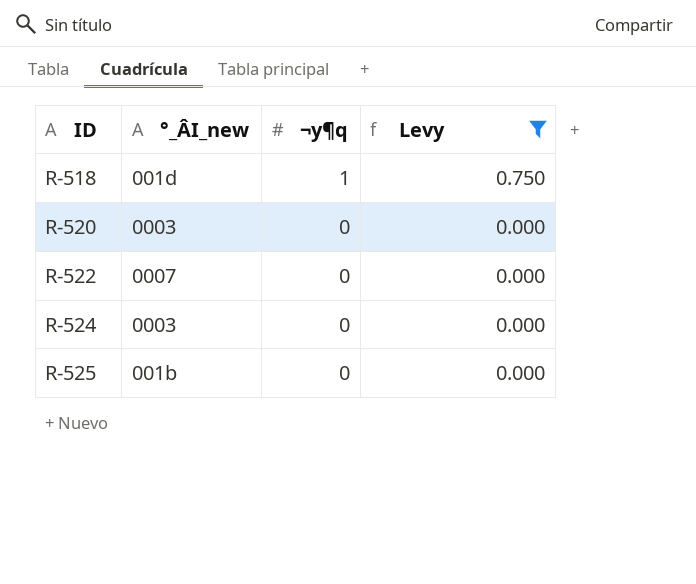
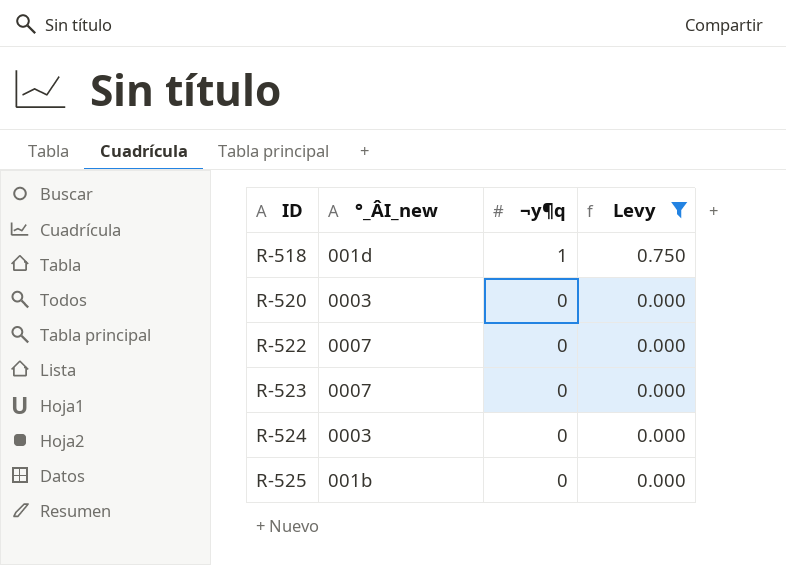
row R-523: none -> 0007 | 0 | 0.000

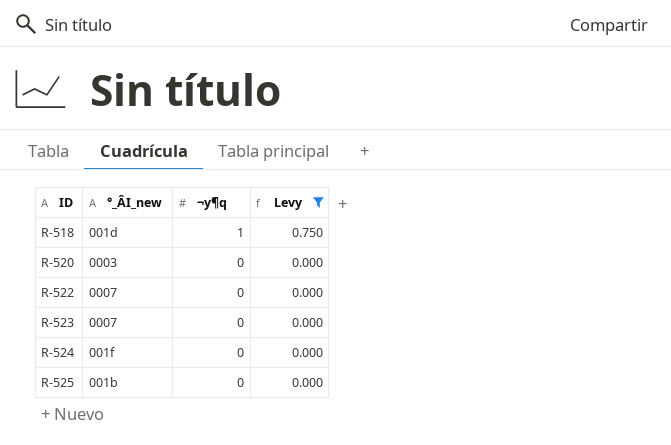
R-524 | °_ÂI_new: 0003 -> 001f

